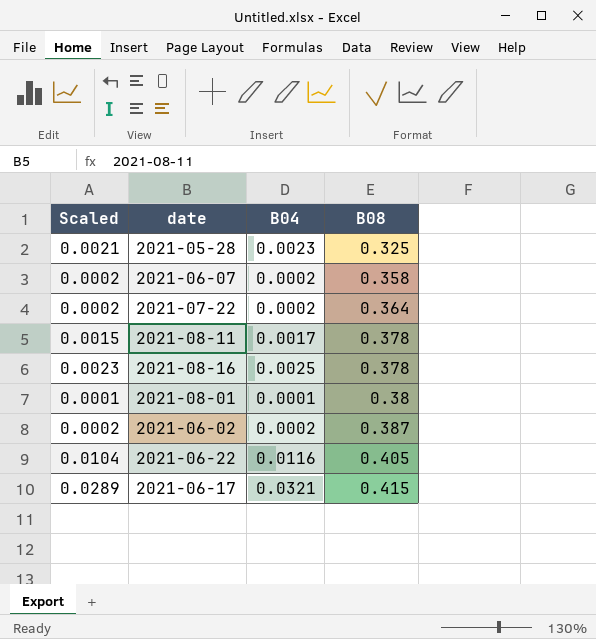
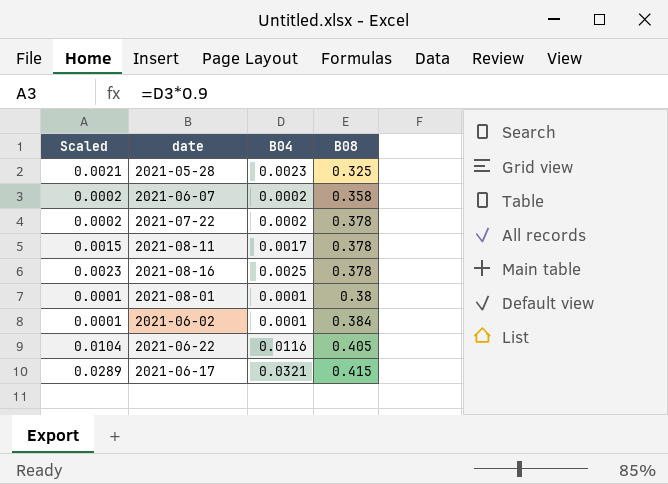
2021-07-22 | B08: 0.364 -> 0.378
2021-06-02 | Scaled: 0.0002 -> 0.0001
2021-06-02 | B04: 0.0002 -> 0.0001
2021-06-02 | B08: 0.387 -> 0.384

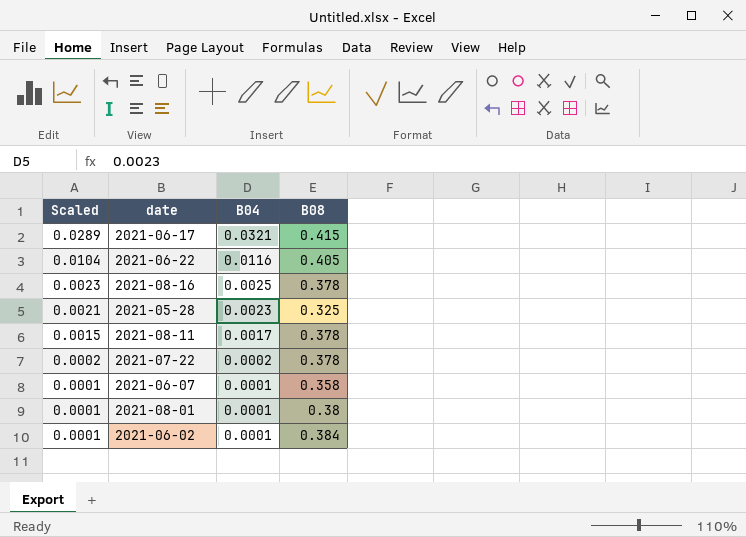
row order: B08 ascending -> Scaled descending
2021-06-07 | Scaled: 0.0002 -> 0.0001
2021-06-07 | B04: 0.0002 -> 0.0001

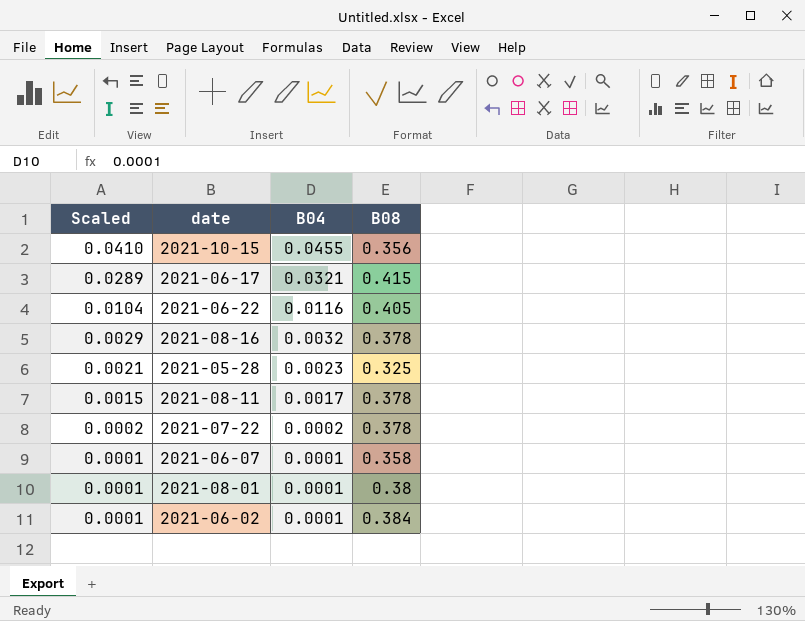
row 2021-10-15: none -> 0.0410 | 0.0455 | 0.356
2021-08-16 | Scaled: 0.0023 -> 0.0029
2021-08-16 | B04: 0.0025 -> 0.0032

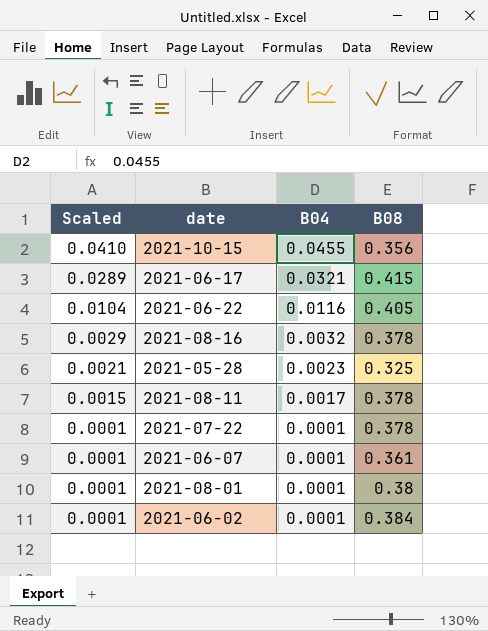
2021-07-22 | Scaled: 0.0002 -> 0.0001
2021-07-22 | B04: 0.0002 -> 0.0001
2021-06-07 | B08: 0.358 -> 0.361

